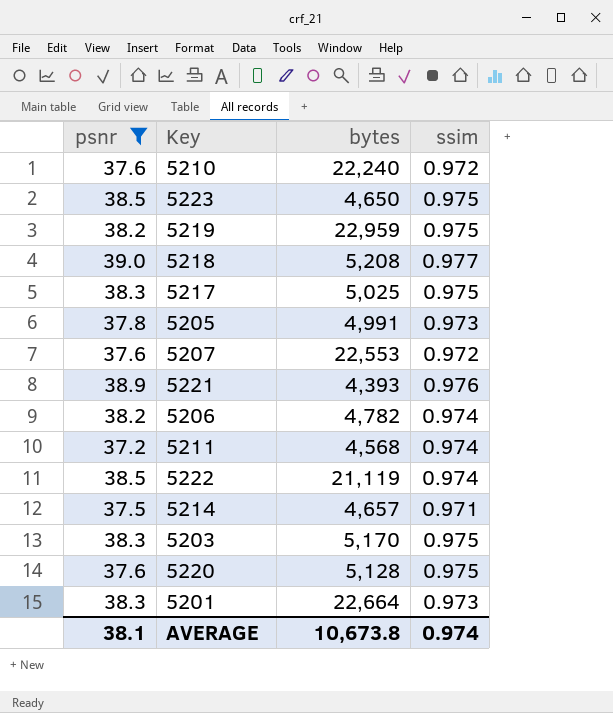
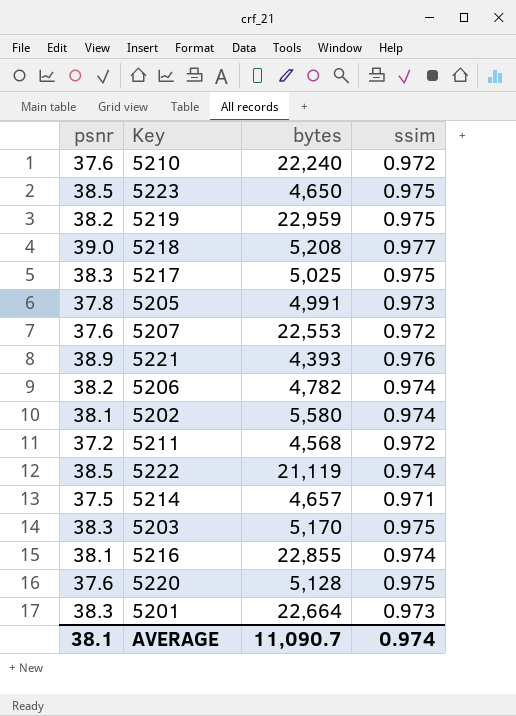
filter: psnr != 38.1 -> none
5211 | ssim: 0.974 -> 0.972
AVERAGE | bytes: 10,673.8 -> 11,090.7

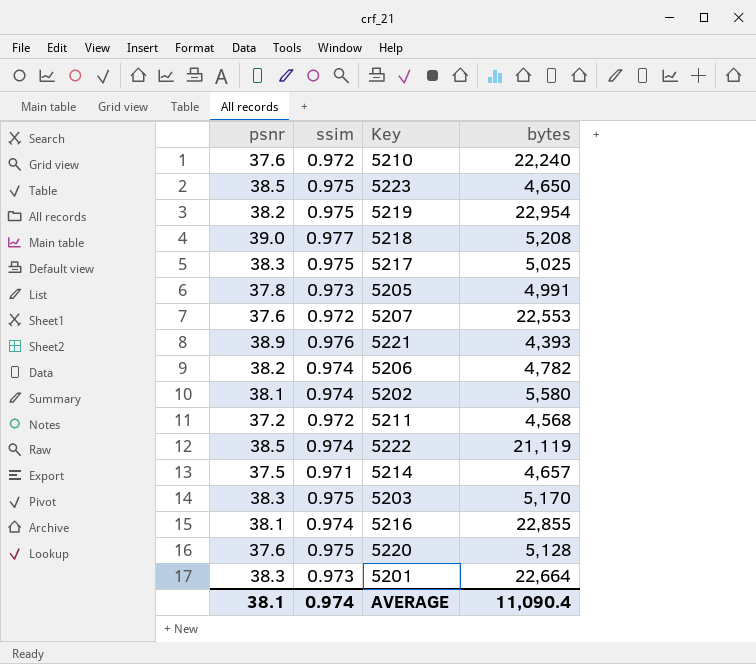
column ssim | position: 4 -> 2
5219 | bytes: 22,959 -> 22,954
AVERAGE | bytes: 11,090.7 -> 11,090.4

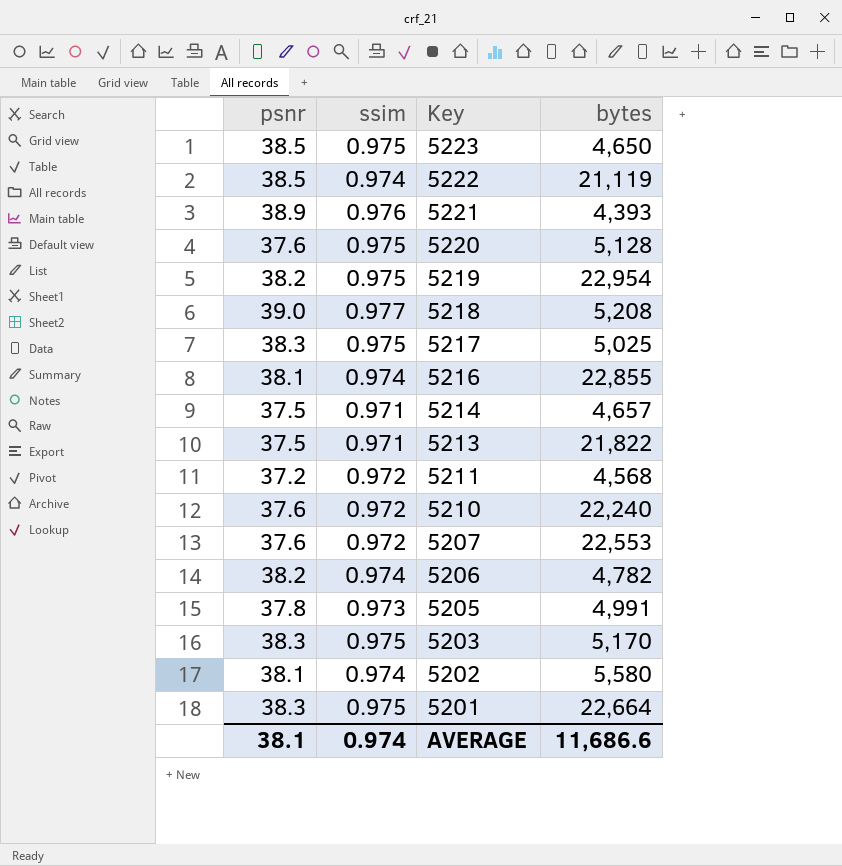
row order: none -> Key descending
row 5213: none -> 37.5 | 0.971 | 21,822
5201 | ssim: 0.973 -> 0.975
AVERAGE | bytes: 11,090.4 -> 11,686.6

